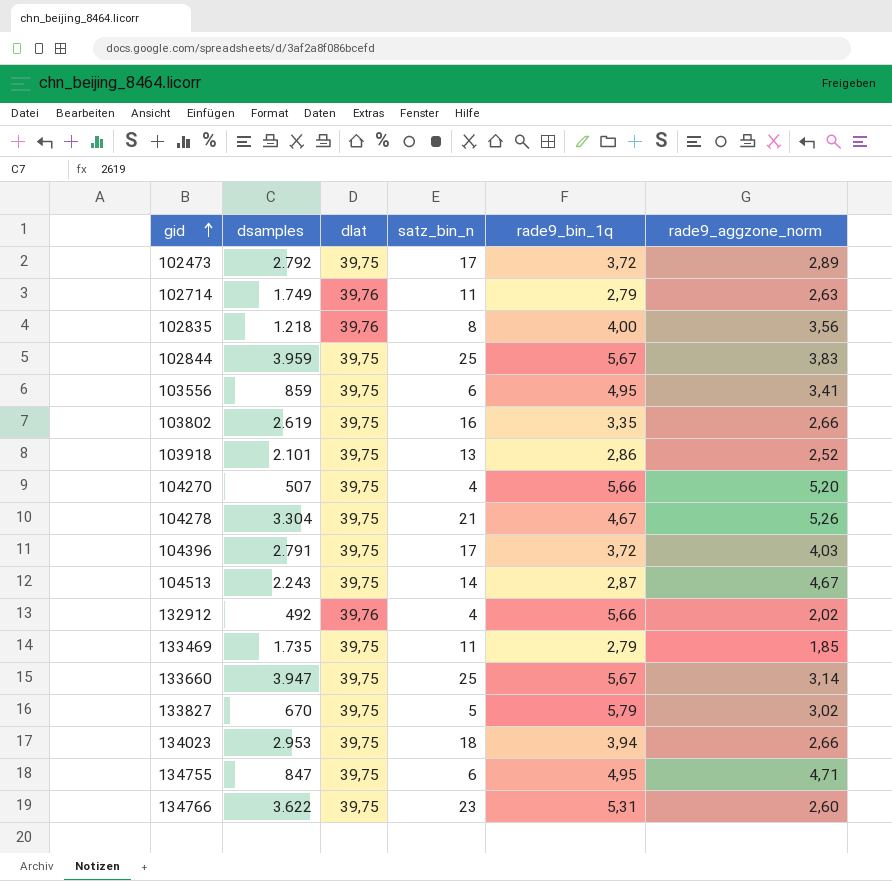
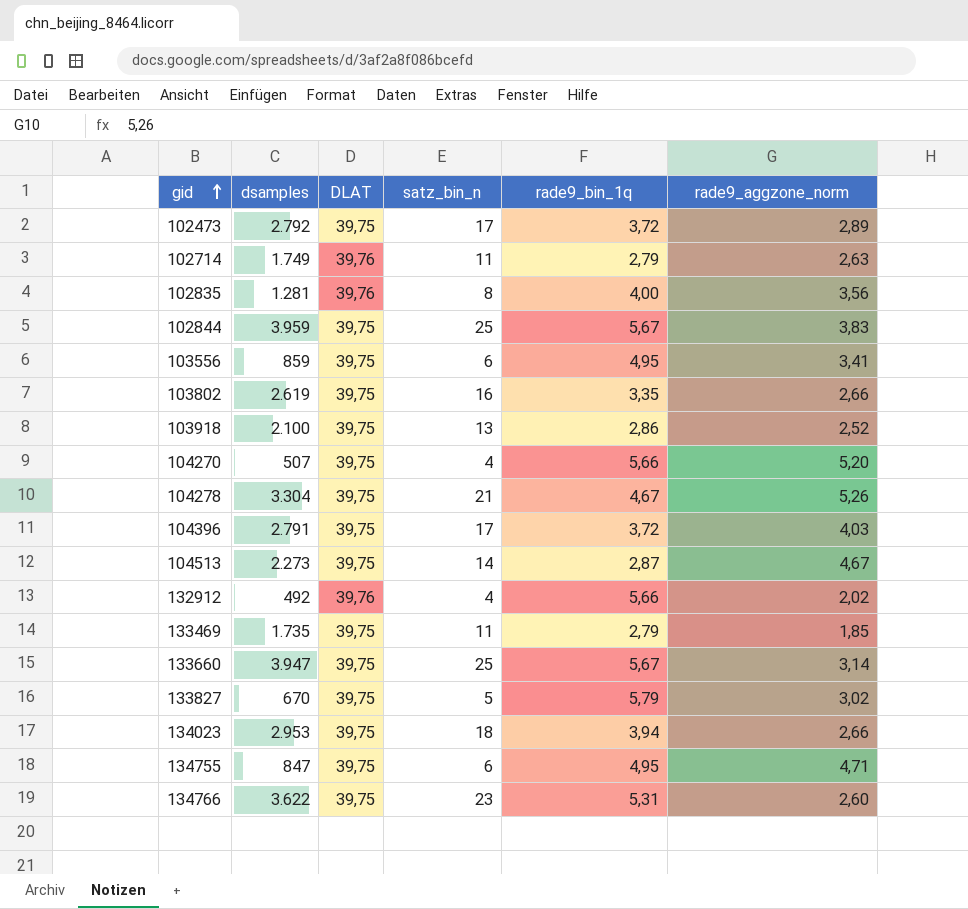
column name: dlat -> DLAT
102835 | dsamples: 1.218 -> 1.281
103918 | dsamples: 2.101 -> 2.100
104513 | dsamples: 2.243 -> 2.273

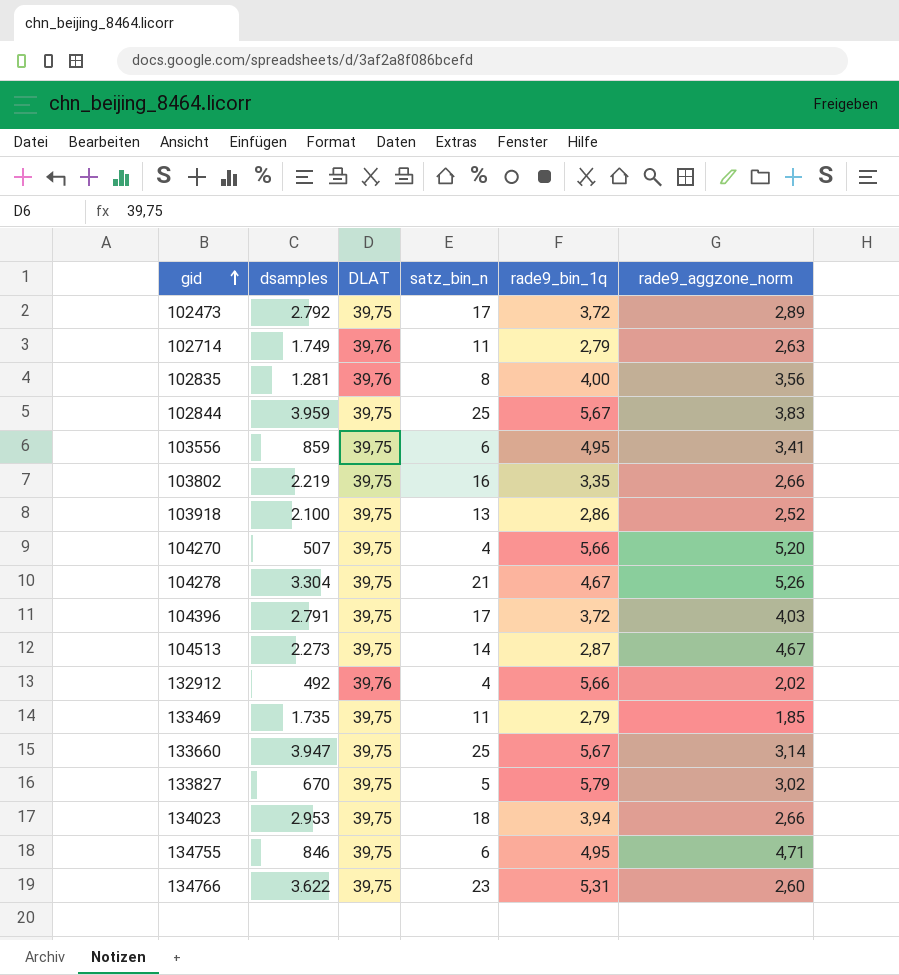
103802 | dsamples: 2.619 -> 2.219
134755 | dsamples: 847 -> 846

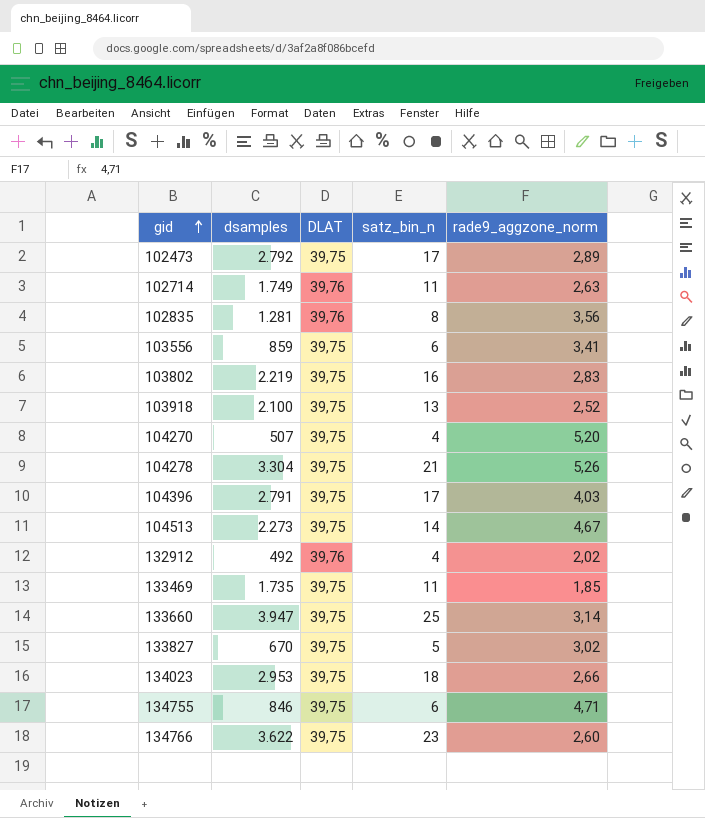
column rade9_bin_1q | position: 5 -> none
row 102844: 3.959 | 39,75 | 25 | 5,67 | 3,83 -> none
103802 | rade9_aggzone_norm: 2,66 -> 2,83

